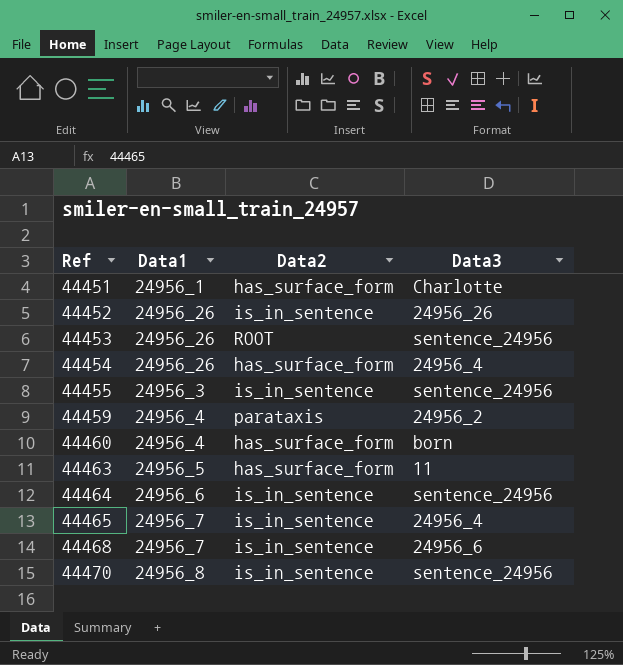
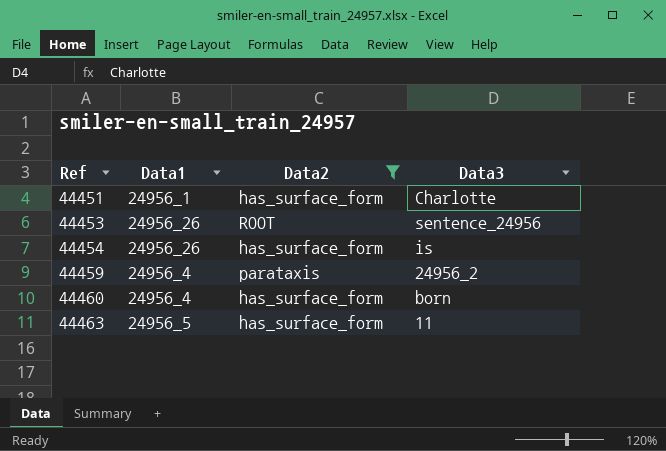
filter: none -> Data2 != is_in_sentence
44454 | Data3: 24956_4 -> is

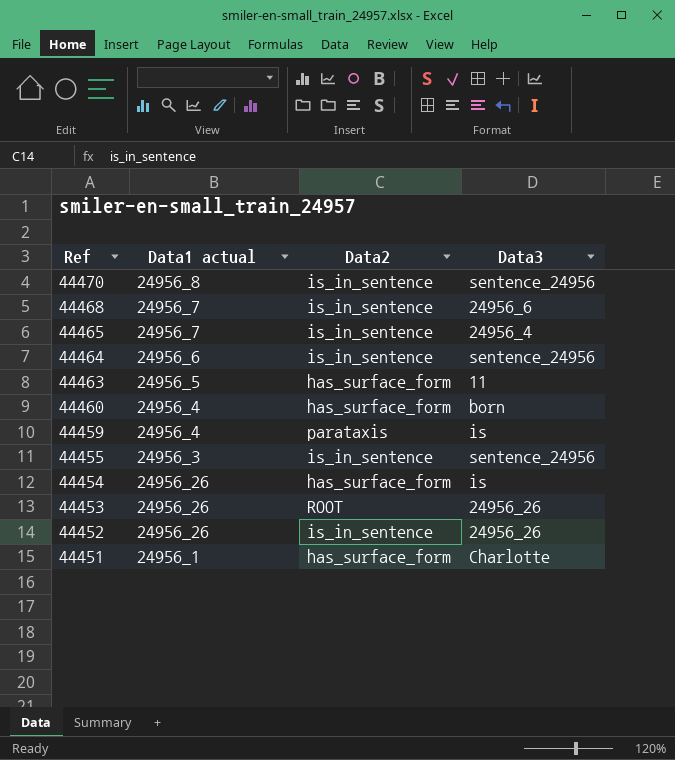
filter: Data2 != is_in_sentence -> none
row order: Ref ascending -> Ref descending
column name: Data1 -> Data1 actual
44459 | Data3: 24956_2 -> is
44453 | Data3: sentence_24956 -> 24956_26

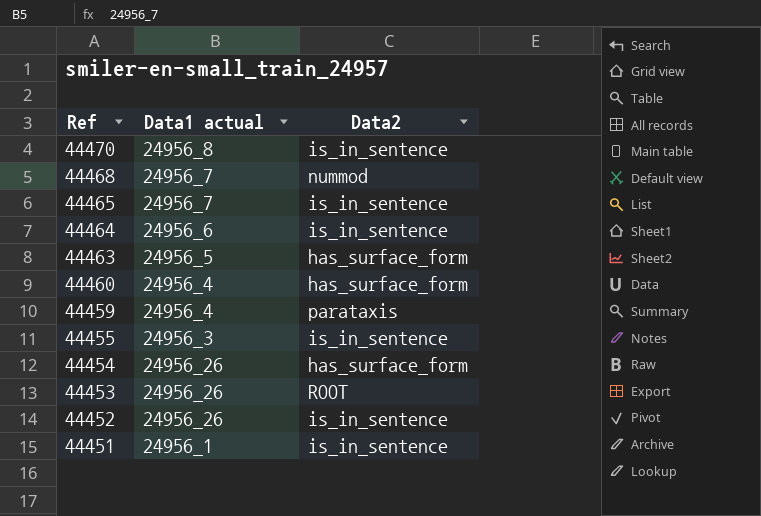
column Data3 | position: 4 -> none
44468 | Data2: is_in_sentence -> nummod
44451 | Data2: has_surface_form -> is_in_sentence

